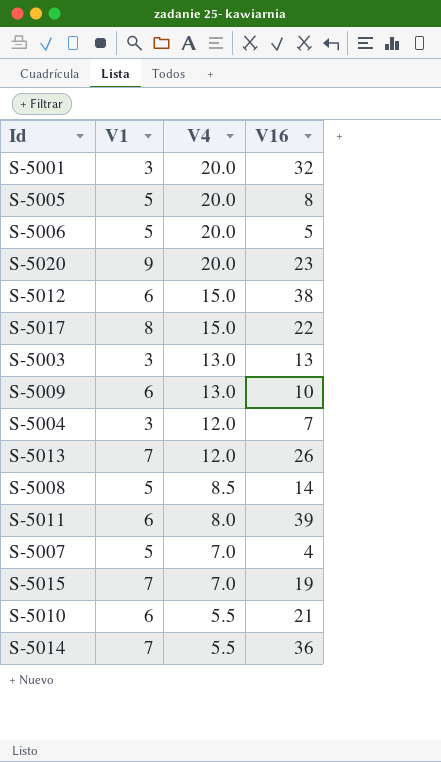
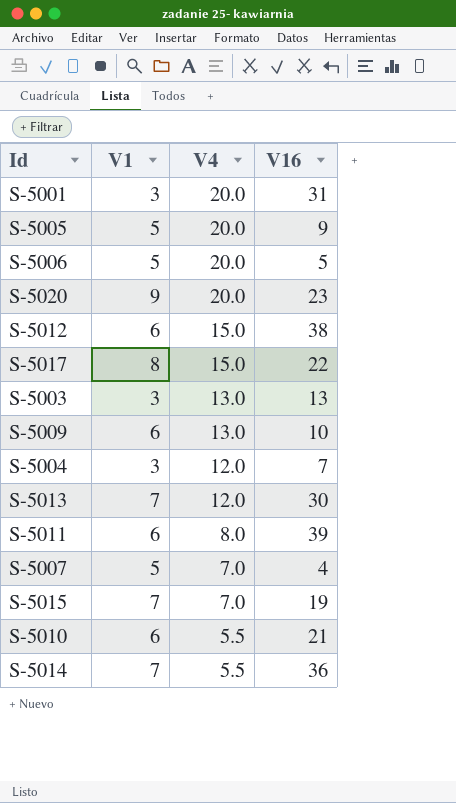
row S-5008: 5 | 8.5 | 14 -> none
S-5001 | V16: 32 -> 31
S-5005 | V16: 8 -> 9
S-5013 | V16: 26 -> 30

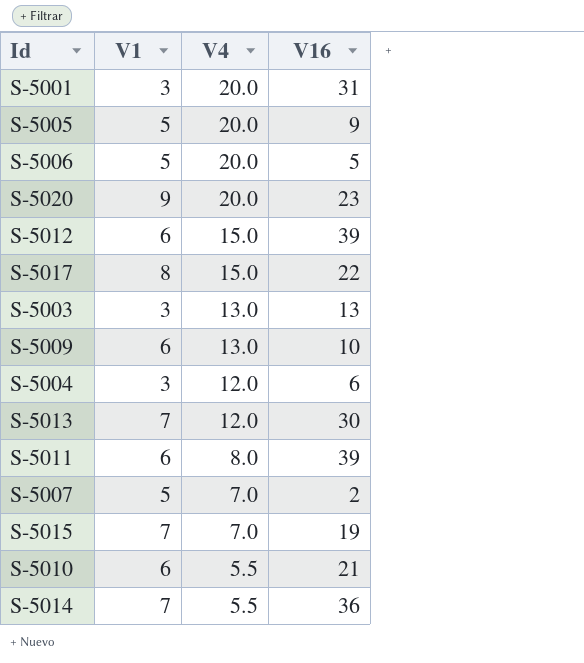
S-5012 | V16: 38 -> 39
S-5004 | V16: 7 -> 6
S-5007 | V16: 4 -> 2

